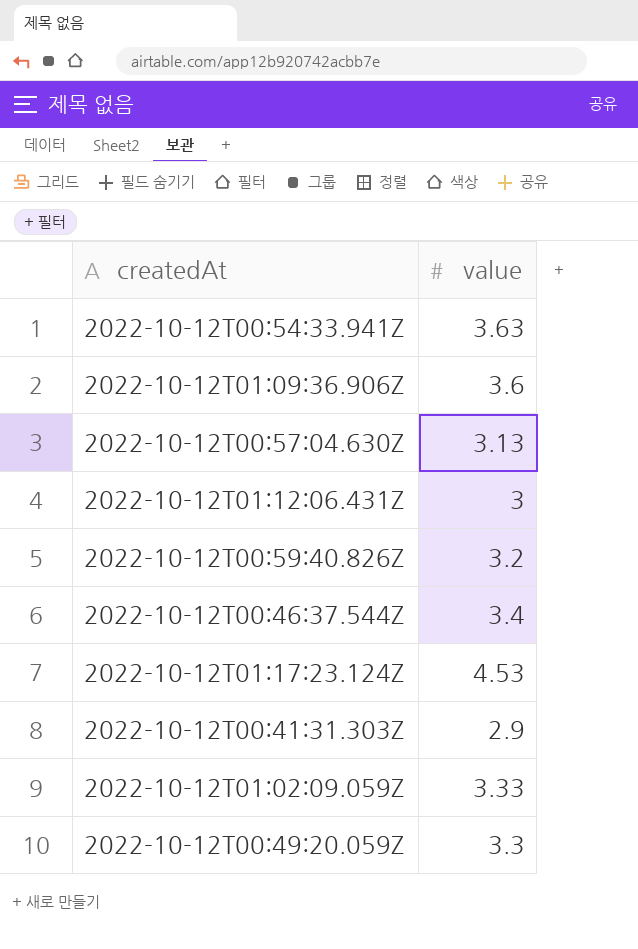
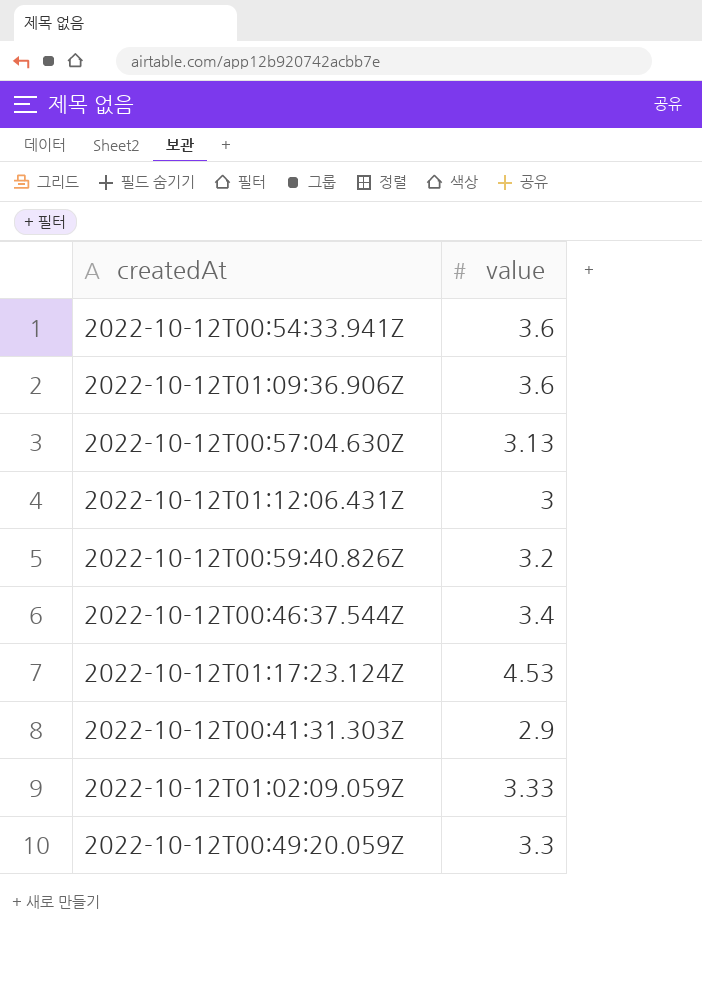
2022-10-12T00:54:33.941Z | value: 3.63 -> 3.6

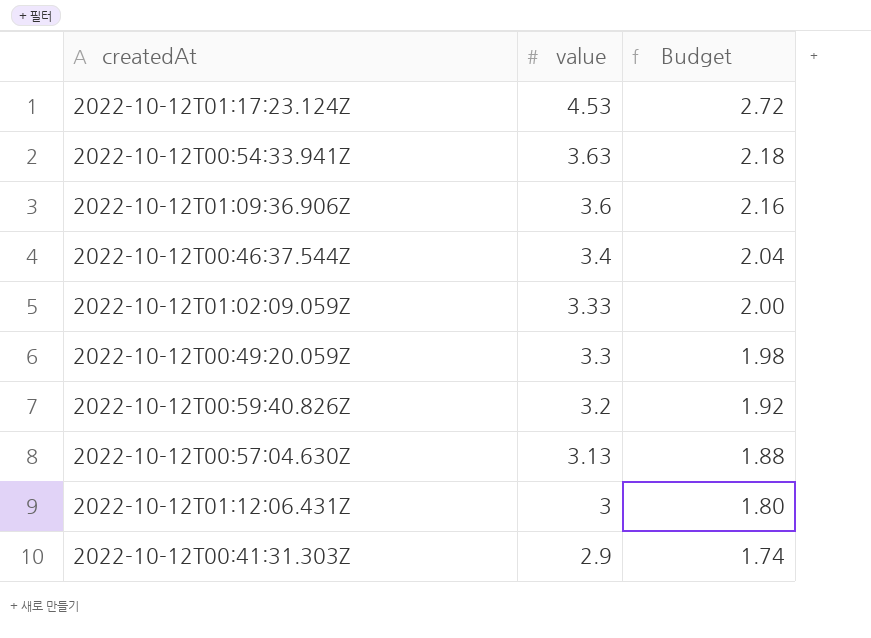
row order: none -> value descending
column Budget | formula: none -> [value] * 0.6
2022-10-12T00:54:33.941Z | value: 3.6 -> 3.63

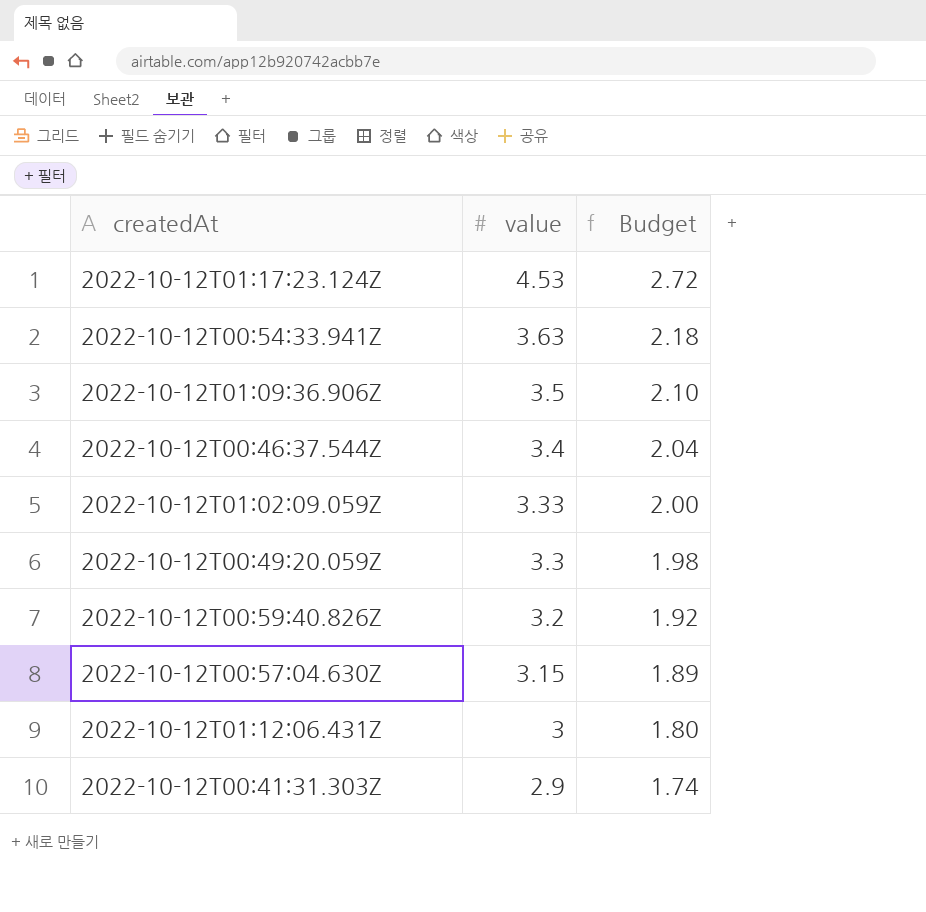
2022-10-12T01:09:36.906Z | value: 3.6 -> 3.5
2022-10-12T01:09:36.906Z | Budget: 2.16 -> 2.10
2022-10-12T00:57:04.630Z | value: 3.13 -> 3.15
2022-10-12T00:57:04.630Z | Budget: 1.88 -> 1.89

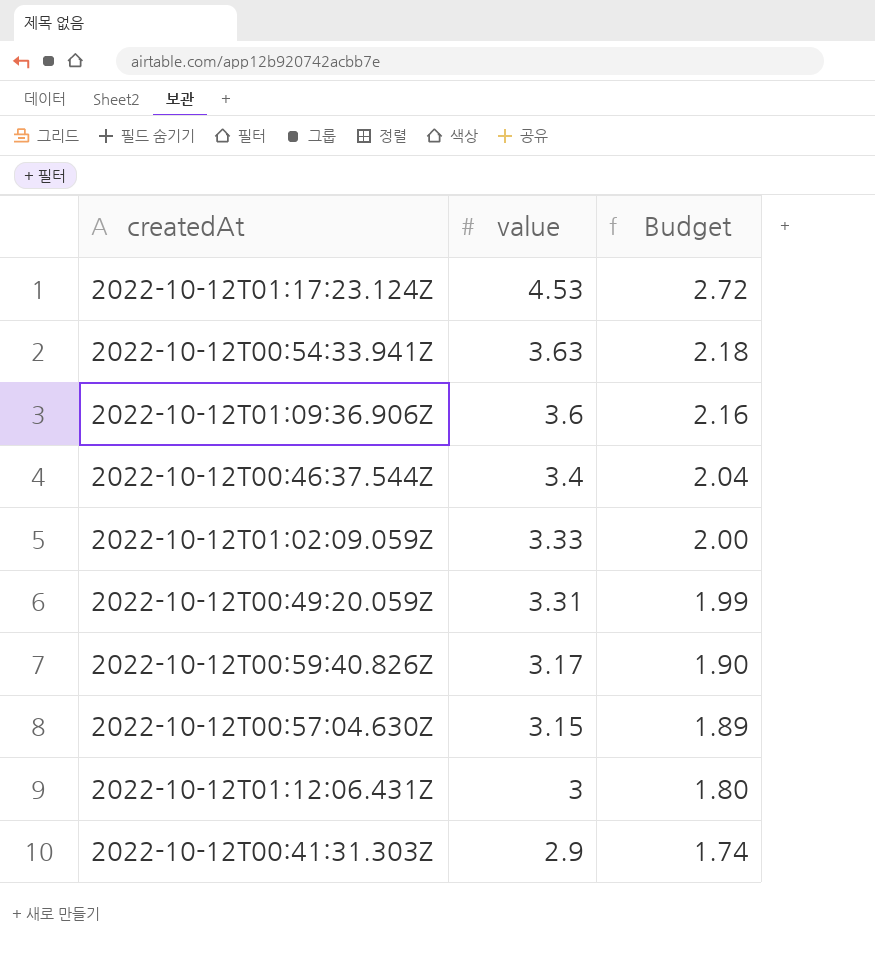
2022-10-12T01:09:36.906Z | value: 3.5 -> 3.6
2022-10-12T01:09:36.906Z | Budget: 2.10 -> 2.16
2022-10-12T00:49:20.059Z | value: 3.3 -> 3.31
2022-10-12T00:49:20.059Z | Budget: 1.98 -> 1.99
2022-10-12T00:59:40.826Z | value: 3.2 -> 3.17
2022-10-12T00:59:40.826Z | Budget: 1.92 -> 1.90

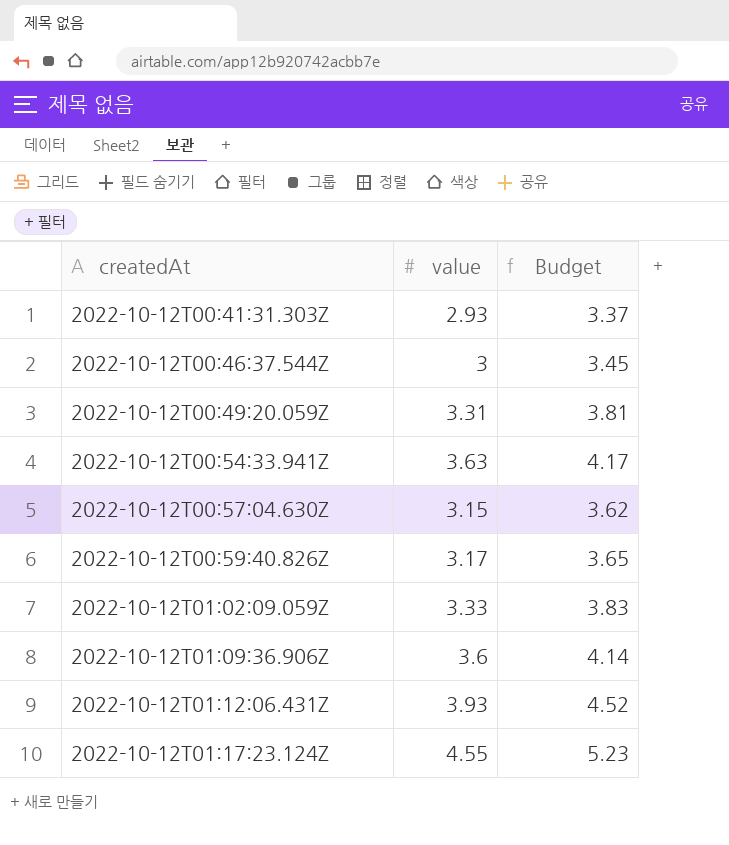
row order: value descending -> createdAt ascending
column Budget | formula: [value] * 0.6 -> [value] * 1.15
2022-10-12T00:41:31.303Z | value: 2.9 -> 2.93
2022-10-12T00:46:37.544Z | value: 3.4 -> 3
2022-10-12T01:12:06.431Z | value: 3 -> 3.93
2022-10-12T01:17:23.124Z | value: 4.53 -> 4.55

